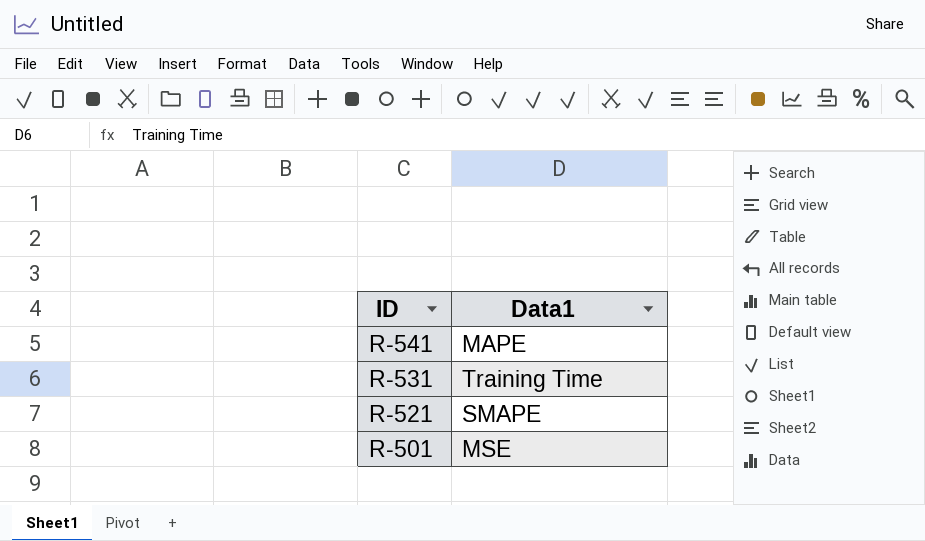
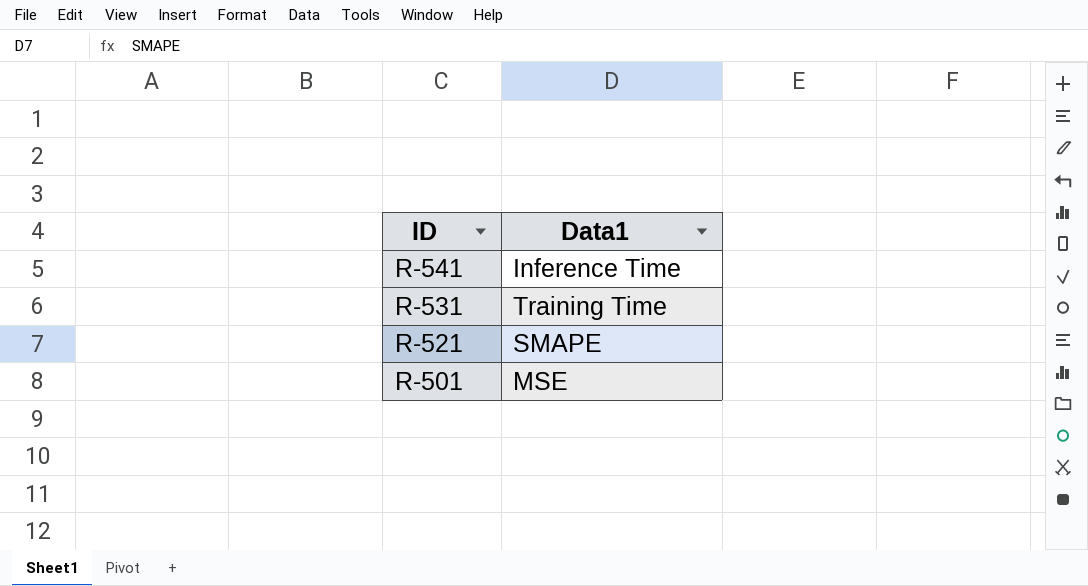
R-541 | Data1: MAPE -> Inference Time

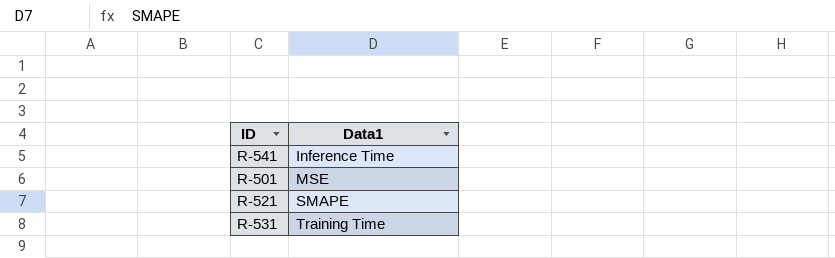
row order: ID descending -> Data1 ascending

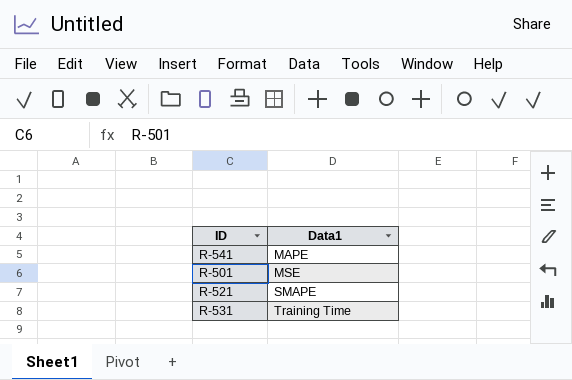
R-541 | Data1: Inference Time -> MAPE

